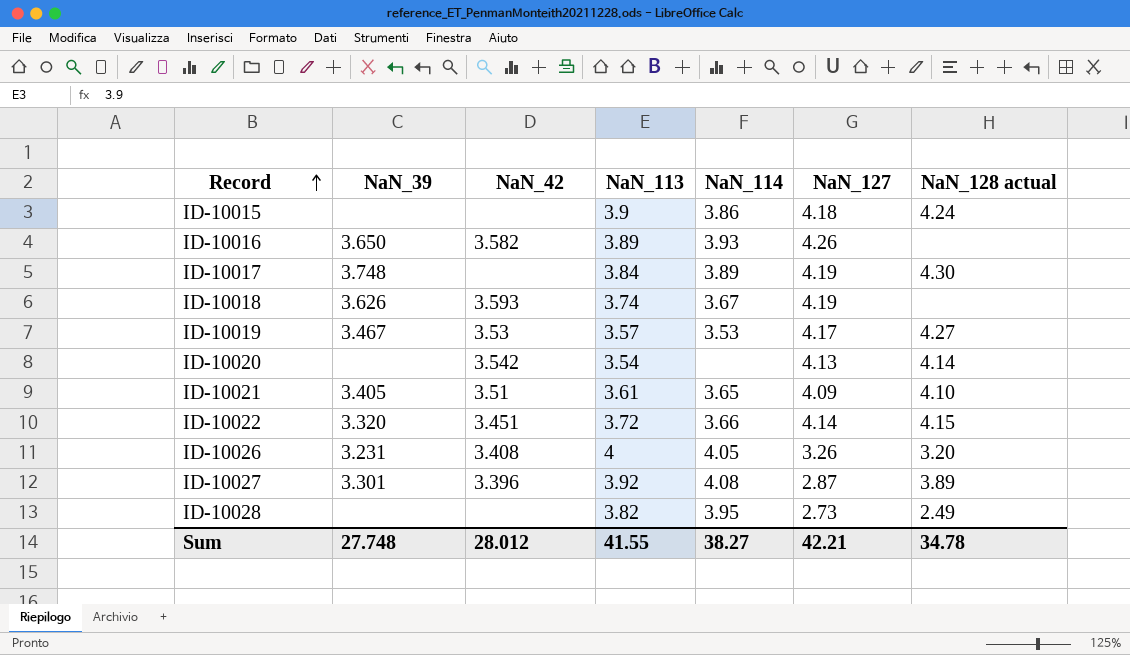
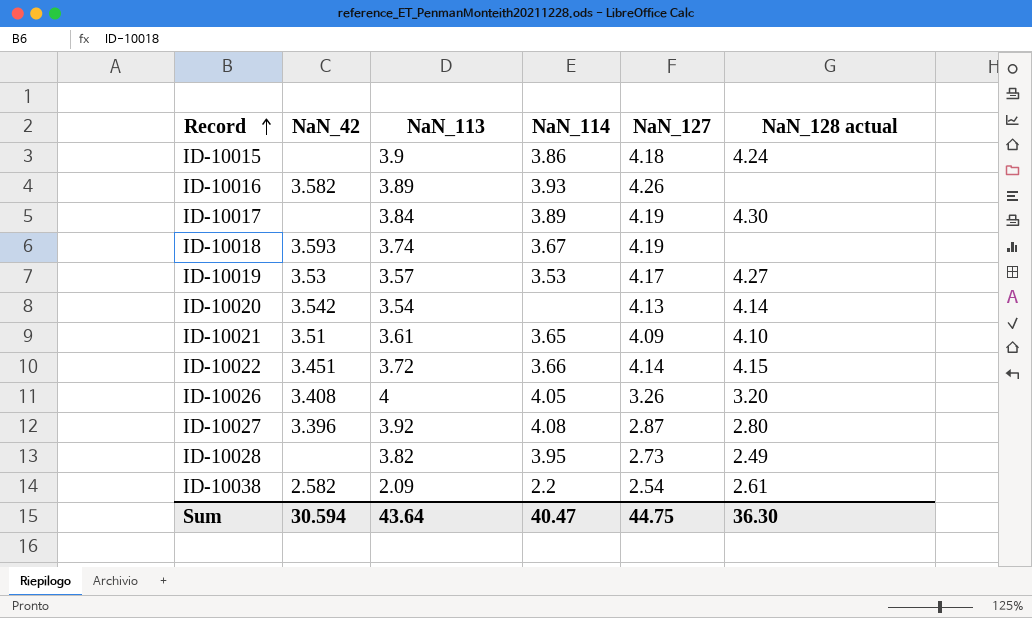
column NaN_39 | position: 2 -> none
ID-10027 | NaN_128 actual: 3.89 -> 2.80
row ID-10038: none -> 2.582 | 2.09 | 2.2 | 2.54 | 2.61
Sum | NaN_42: 28.012 -> 30.594
Sum | NaN_113: 41.55 -> 43.64
Sum | NaN_114: 38.27 -> 40.47
Sum | NaN_127: 42.21 -> 44.75
Sum | NaN_128 actual: 34.78 -> 36.30

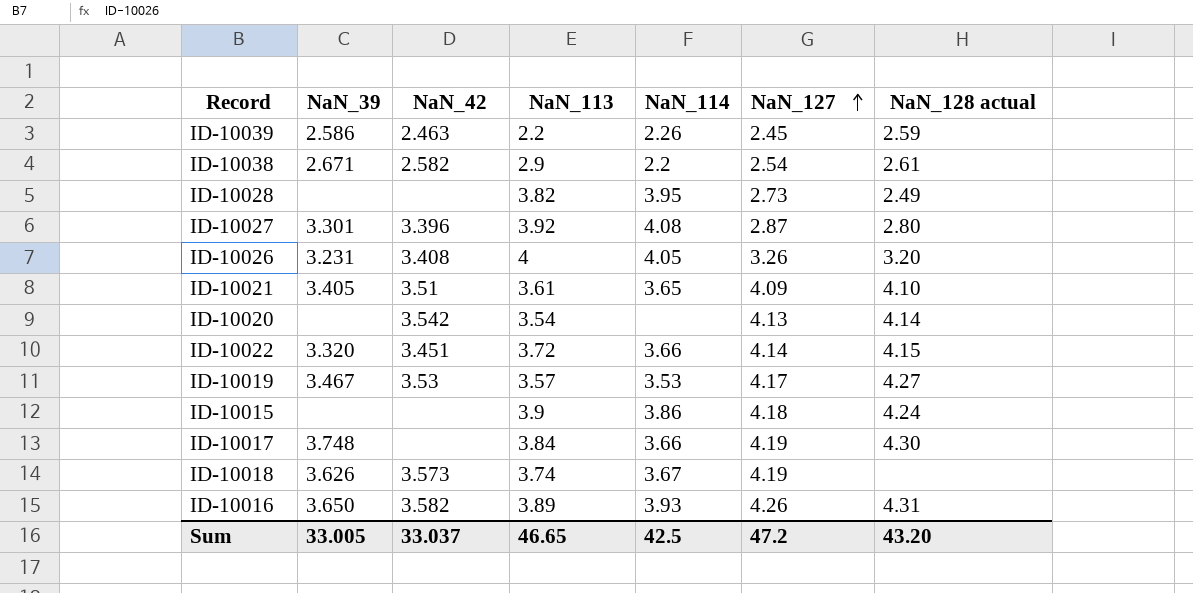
row order: Record ascending -> NaN_127 ascending
column NaN_39 | position: none -> 2
row ID-10039: none -> 2.586 | 2.463 | 2.2 | 2.26 | 2.45 | 2.59
ID-10038 | NaN_113: 2.09 -> 2.9
ID-10017 | NaN_114: 3.89 -> 3.66
ID-10018 | NaN_42: 3.593 -> 3.573
ID-10016 | NaN_128 actual: none -> 4.31
Sum | NaN_42: 30.594 -> 33.037
Sum | NaN_113: 43.64 -> 46.65
Sum | NaN_114: 40.47 -> 42.5
Sum | NaN_127: 44.75 -> 47.2
Sum | NaN_128 actual: 36.30 -> 43.20

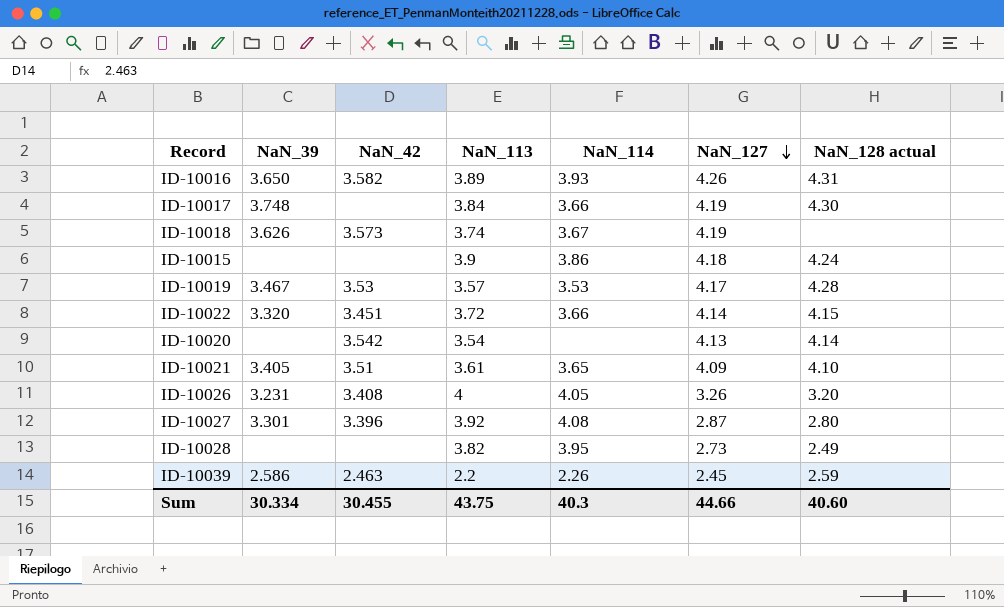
row order: NaN_127 ascending -> NaN_127 descending
row ID-10038: 2.671 | 2.582 | 2.9 | 2.2 | 2.54 | 2.61 -> none
ID-10019 | NaN_128 actual: 4.27 -> 4.28
Sum | NaN_39: 33.005 -> 30.334
Sum | NaN_42: 33.037 -> 30.455
Sum | NaN_113: 46.65 -> 43.75
Sum | NaN_114: 42.5 -> 40.3
Sum | NaN_127: 47.2 -> 44.66
Sum | NaN_128 actual: 43.20 -> 40.60

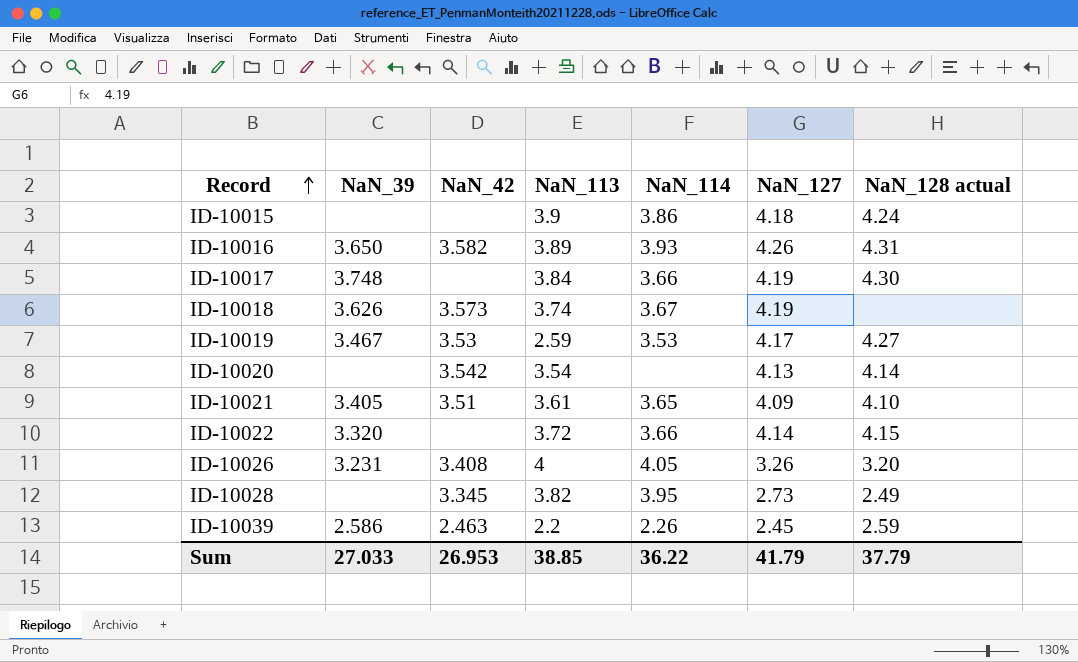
row order: NaN_127 descending -> Record ascending
row ID-10027: 3.301 | 3.396 | 3.92 | 4.08 | 2.87 | 2.80 -> none
ID-10019 | NaN_113: 3.57 -> 2.59
ID-10019 | NaN_128 actual: 4.28 -> 4.27
ID-10022 | NaN_42: 3.451 -> none
ID-10028 | NaN_42: none -> 3.345
Sum | NaN_39: 30.334 -> 27.033
Sum | NaN_42: 30.455 -> 26.953
Sum | NaN_113: 43.75 -> 38.85
Sum | NaN_114: 40.3 -> 36.22
Sum | NaN_127: 44.66 -> 41.79
Sum | NaN_128 actual: 40.60 -> 37.79

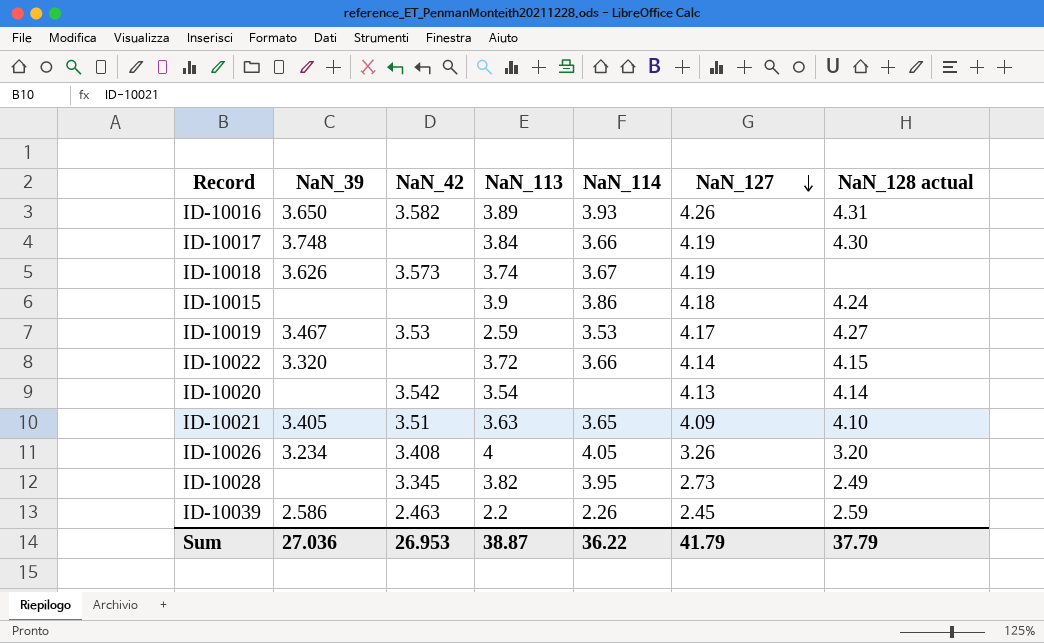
row order: Record ascending -> NaN_127 descending
ID-10021 | NaN_113: 3.61 -> 3.63
ID-10026 | NaN_39: 3.231 -> 3.234
Sum | NaN_39: 27.033 -> 27.036
Sum | NaN_113: 38.85 -> 38.87

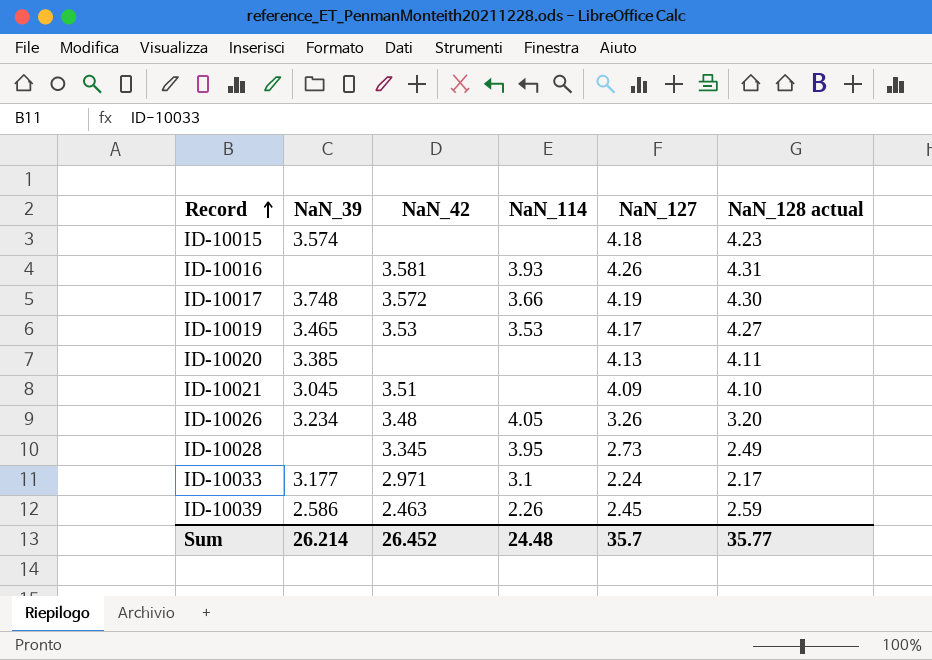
row order: NaN_127 descending -> Record ascending
column NaN_113 | position: 4 -> none
row ID-10018: 3.626 | 3.573 | 3.74 | 3.67 | 4.19 | none -> none
row ID-10022: 3.320 | none | 3.72 | 3.66 | 4.14 | 4.15 -> none
ID-10015 | NaN_39: none -> 3.574
ID-10015 | NaN_114: 3.86 -> none
ID-10015 | NaN_128 actual: 4.24 -> 4.23
ID-10016 | NaN_39: 3.650 -> none
ID-10016 | NaN_42: 3.582 -> 3.581
ID-10017 | NaN_42: none -> 3.572
ID-10019 | NaN_39: 3.467 -> 3.465
ID-10020 | NaN_39: none -> 3.385
ID-10020 | NaN_42: 3.542 -> none
ID-10020 | NaN_128 actual: 4.14 -> 4.11
ID-10021 | NaN_39: 3.405 -> 3.045
ID-10021 | NaN_114: 3.65 -> none
ID-10026 | NaN_42: 3.408 -> 3.48
row ID-10033: none -> 3.177 | 2.971 | 3.1 | 2.24 | 2.17
Sum | NaN_39: 27.036 -> 26.214
Sum | NaN_42: 26.953 -> 26.452
Sum | NaN_114: 36.22 -> 24.48
Sum | NaN_127: 41.79 -> 35.7
Sum | NaN_128 actual: 37.79 -> 35.77

